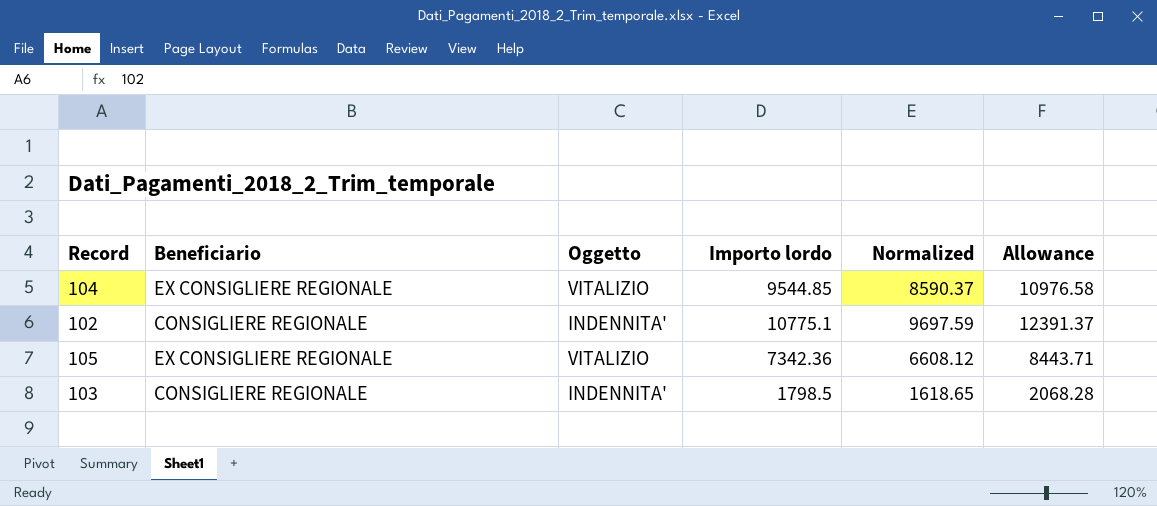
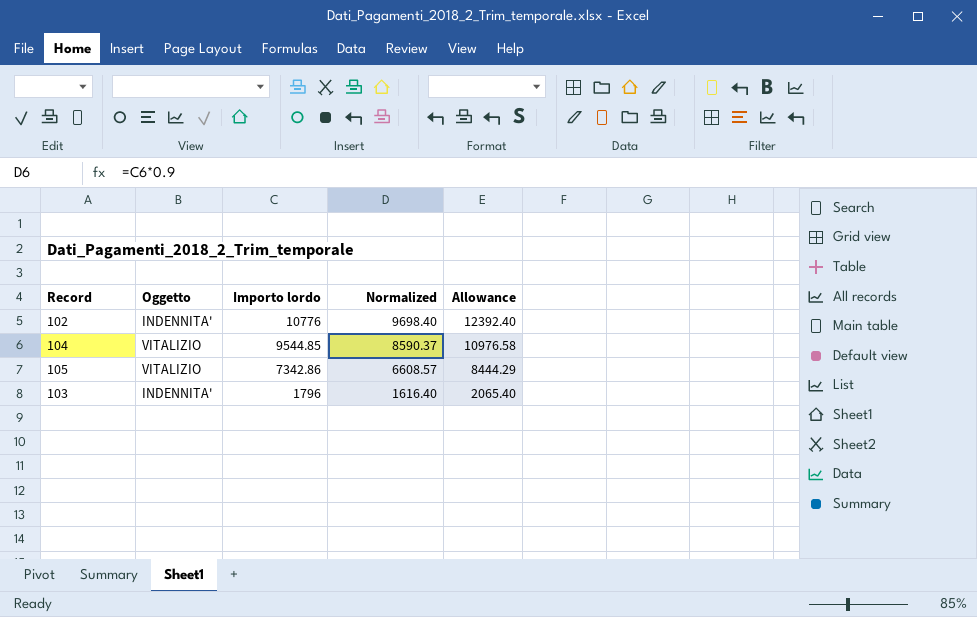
row order: none -> Importo lordo descending
column Beneficiario | position: 2 -> none
102 | Importo lordo: 10775.1 -> 10776
102 | Normalized: 9697.59 -> 9698.40
102 | Allowance: 12391.37 -> 12392.40
105 | Importo lordo: 7342.36 -> 7342.86
105 | Normalized: 6608.12 -> 6608.57
105 | Allowance: 8443.71 -> 8444.29
103 | Importo lordo: 1798.5 -> 1796
103 | Normalized: 1618.65 -> 1616.40
103 | Allowance: 2068.28 -> 2065.40

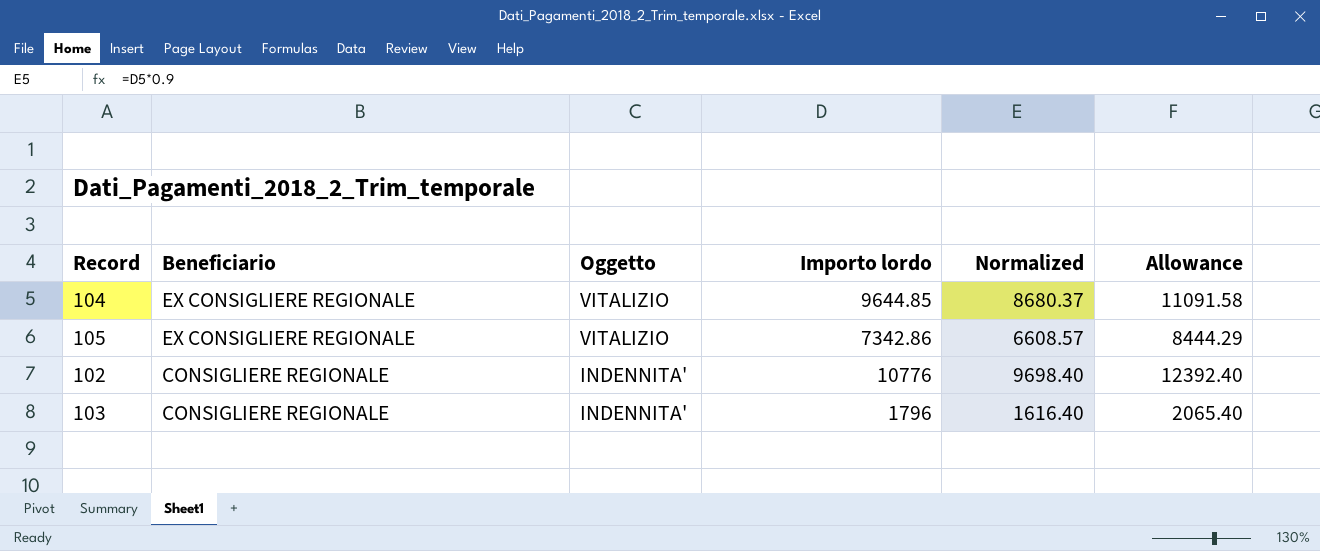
row order: Importo lordo descending -> Beneficiario descending
column Beneficiario | position: none -> 2
104 | Importo lordo: 9544.85 -> 9644.85
104 | Normalized: 8590.37 -> 8680.37
104 | Allowance: 10976.58 -> 11091.58

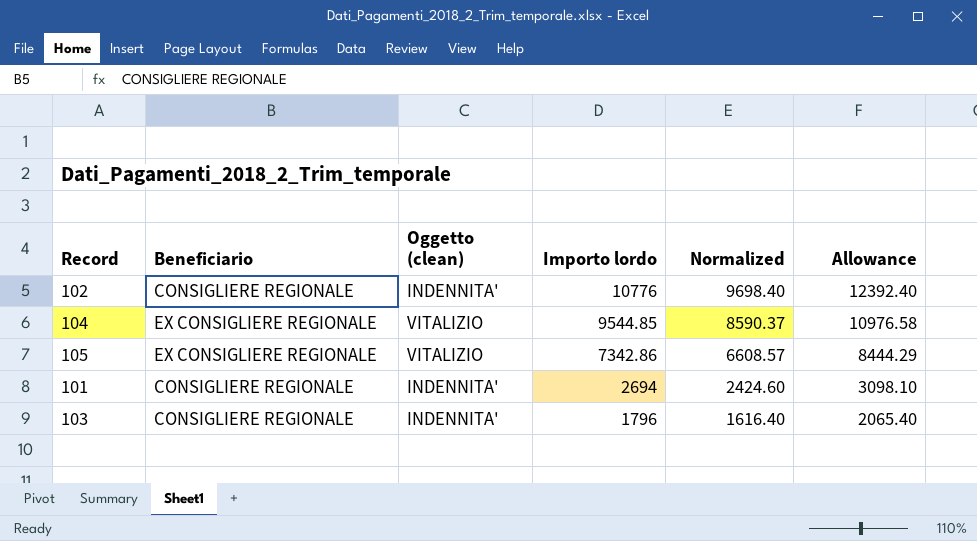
row order: Beneficiario descending -> Importo lordo descending
column name: Oggetto -> Oggetto (clean)
104 | Importo lordo: 9644.85 -> 9544.85
104 | Normalized: 8680.37 -> 8590.37
104 | Allowance: 11091.58 -> 10976.58
row 101: none -> CONSIGLIERE REGIONALE | INDENNITA' | 2694 | 2424.60 | 3098.10

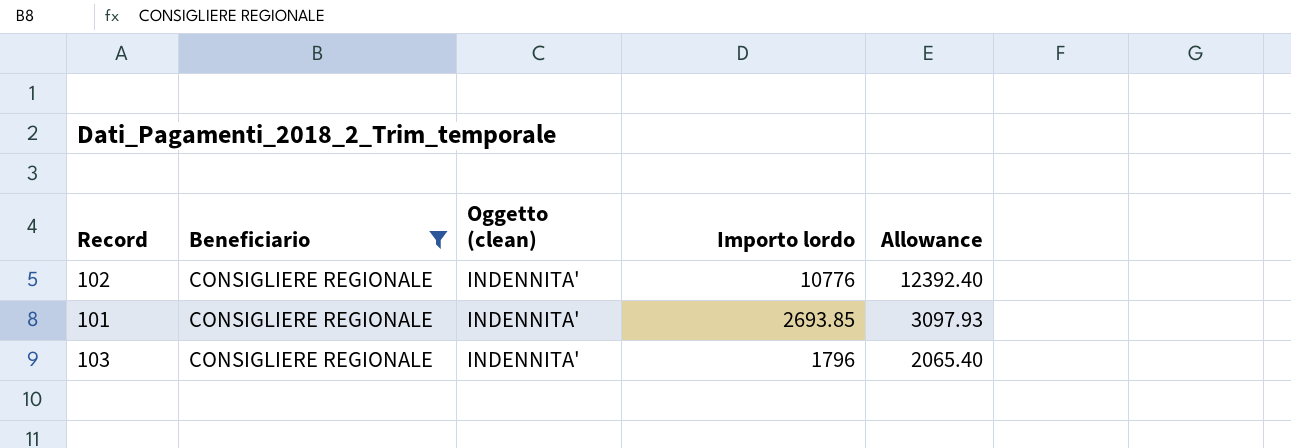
filter: none -> Beneficiario = CONSIGLIERE REGIONALE
column Normalized | formula: [Importo lordo] * 0.9 -> none
101 | Importo lordo: 2694 -> 2693.85
101 | Allowance: 3098.10 -> 3097.93

